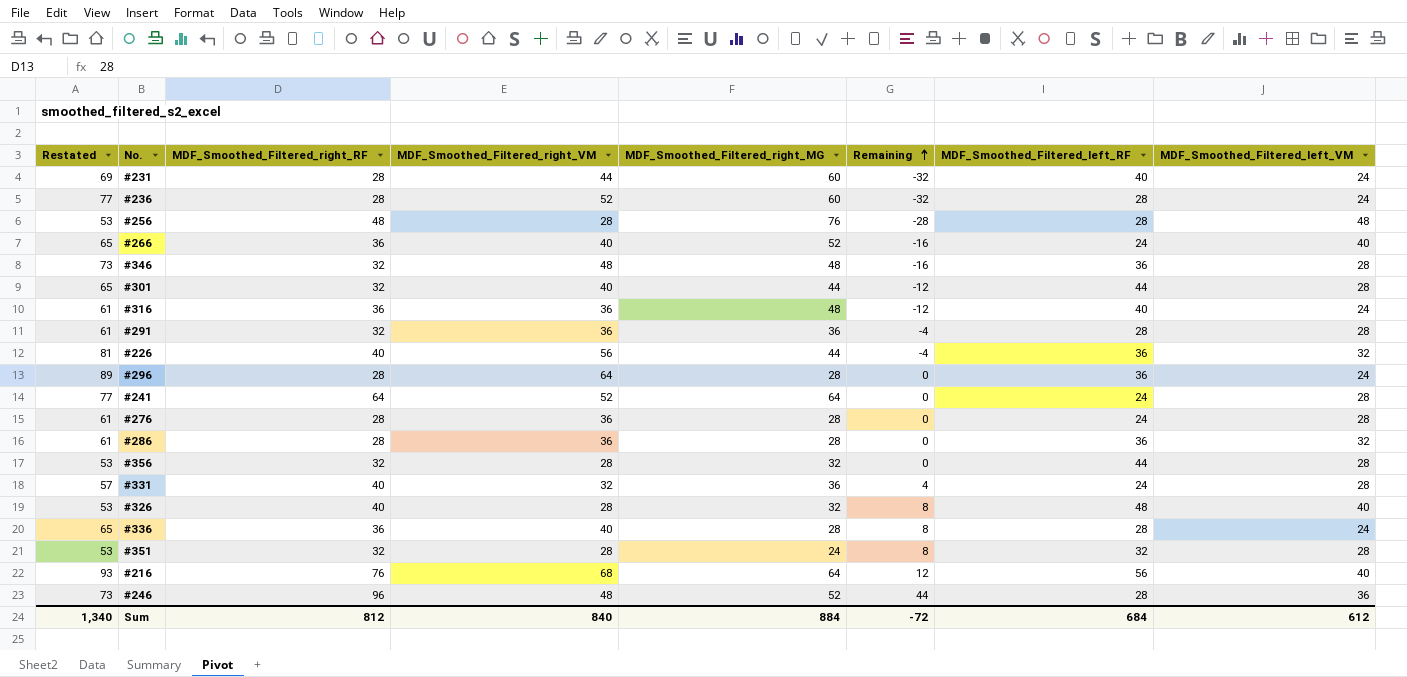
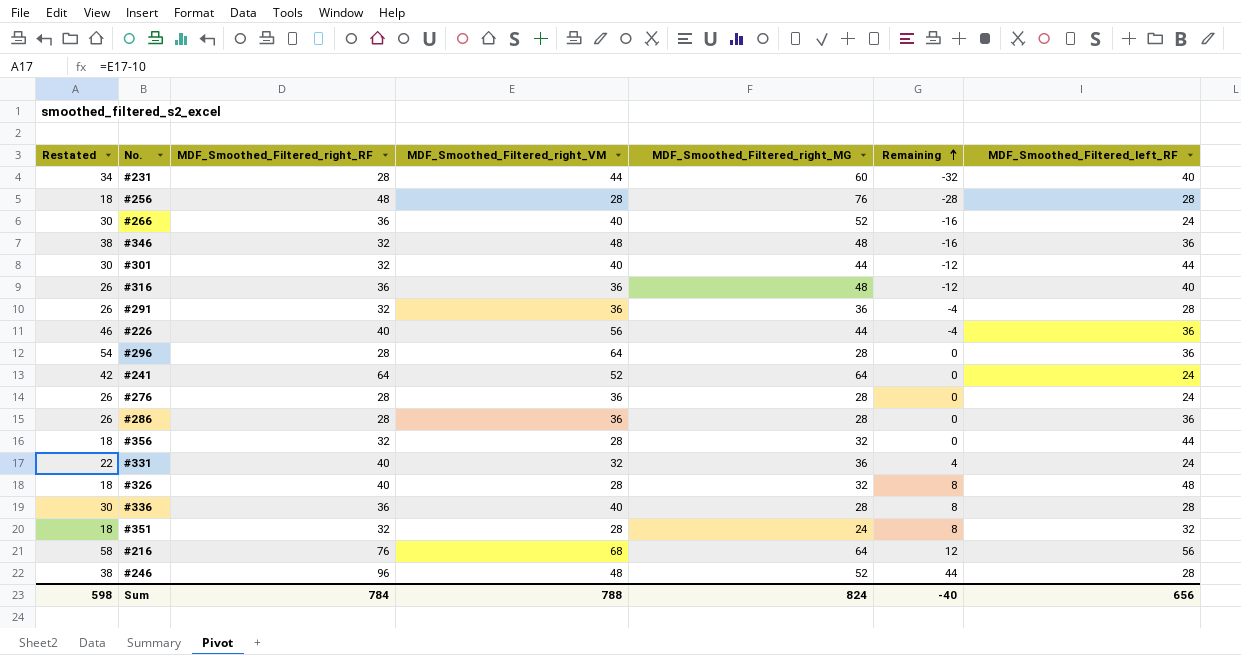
column MDF_Smoothed_Filtered_left_VM | position: 8 -> none
column Restated | formula: [MDF_Smoothed_Filtered_right_VM] + 25 -> [MDF_Smoothed_Filtered_right_VM] - 10
row #236: 77 | 28 | 52 | 60 | -32 | 28 | 24 -> none
Sum | Restated: 1,340 -> 598
Sum | MDF_Smoothed_Filtered_right_RF: 812 -> 784
Sum | MDF_Smoothed_Filtered_right_VM: 840 -> 788
Sum | MDF_Smoothed_Filtered_right_MG: 884 -> 824
Sum | Remaining: -72 -> -40
Sum | MDF_Smoothed_Filtered_left_RF: 684 -> 656

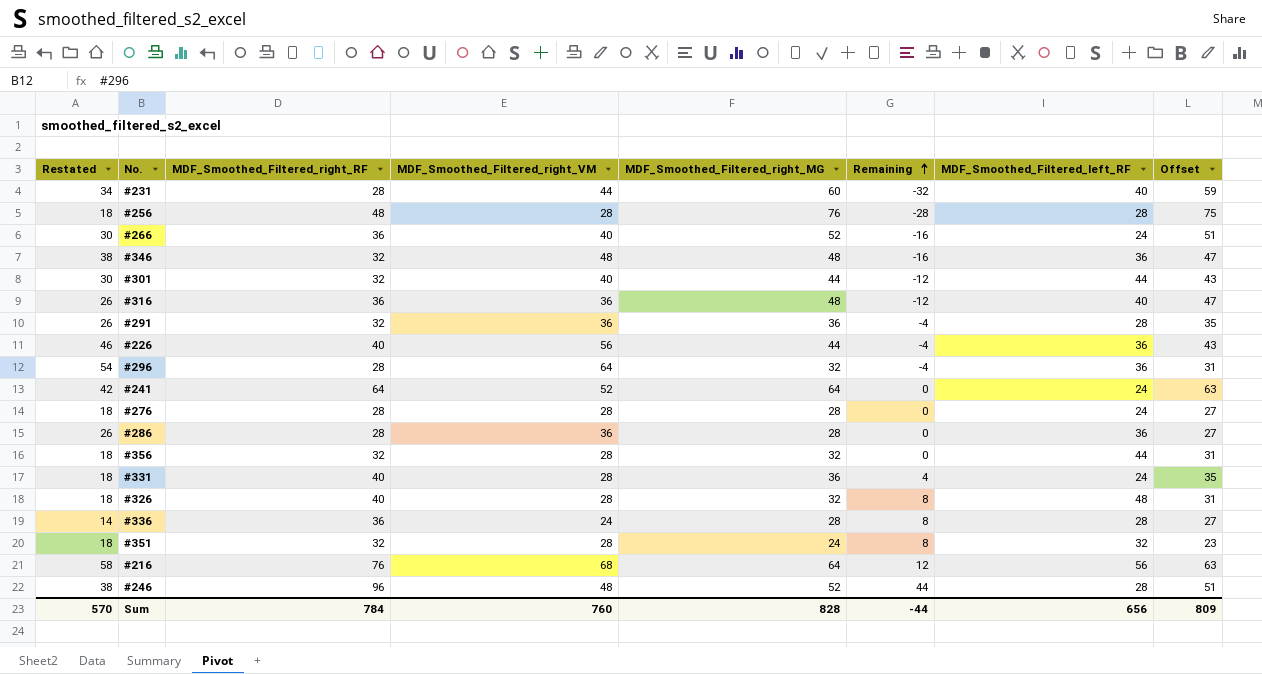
column Offset | formula: none -> [MDF_Smoothed_Filtered_right_MG] - 1
#296 | MDF_Smoothed_Filtered_right_MG: 28 -> 32
#296 | Remaining: 0 -> -4
#276 | Restated: 26 -> 18
#276 | MDF_Smoothed_Filtered_right_VM: 36 -> 28
#331 | Restated: 22 -> 18
#331 | MDF_Smoothed_Filtered_right_VM: 32 -> 28
#336 | Restated: 30 -> 14
#336 | MDF_Smoothed_Filtered_right_VM: 40 -> 24
Sum | Restated: 598 -> 570
Sum | MDF_Smoothed_Filtered_right_VM: 788 -> 760
Sum | MDF_Smoothed_Filtered_right_MG: 824 -> 828
Sum | Remaining: -40 -> -44

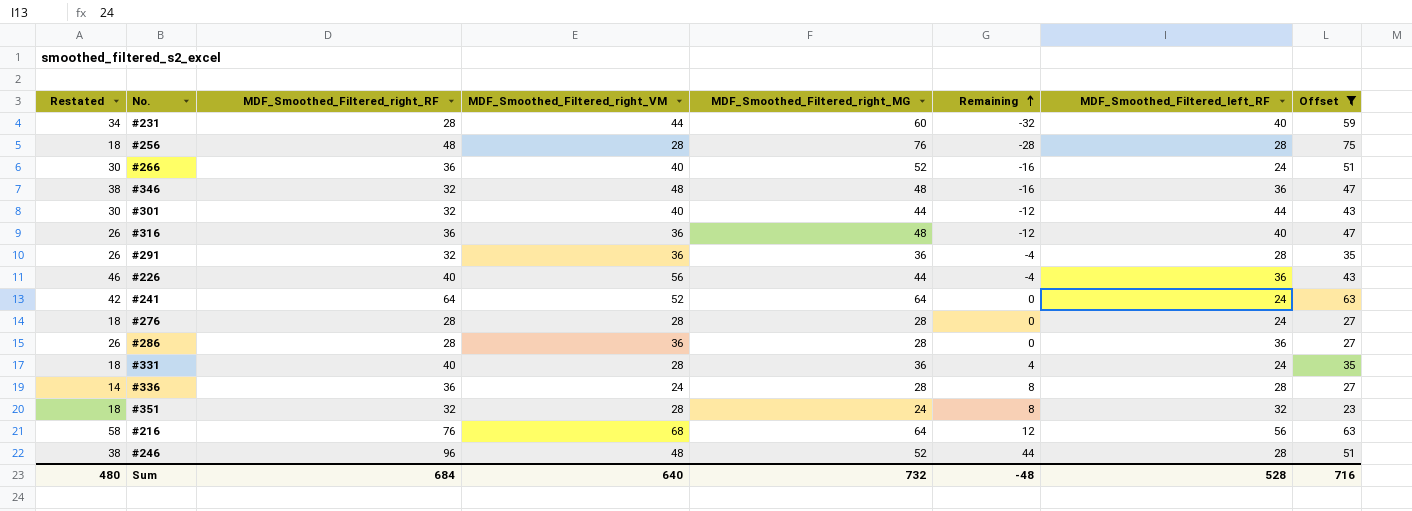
filter: none -> Offset != 31
Sum | Restated: 570 -> 480
Sum | MDF_Smoothed_Filtered_right_RF: 784 -> 684
Sum | MDF_Smoothed_Filtered_right_VM: 760 -> 640
Sum | MDF_Smoothed_Filtered_right_MG: 828 -> 732
Sum | Remaining: -44 -> -48
Sum | MDF_Smoothed_Filtered_left_RF: 656 -> 528
Sum | Offset: 809 -> 716

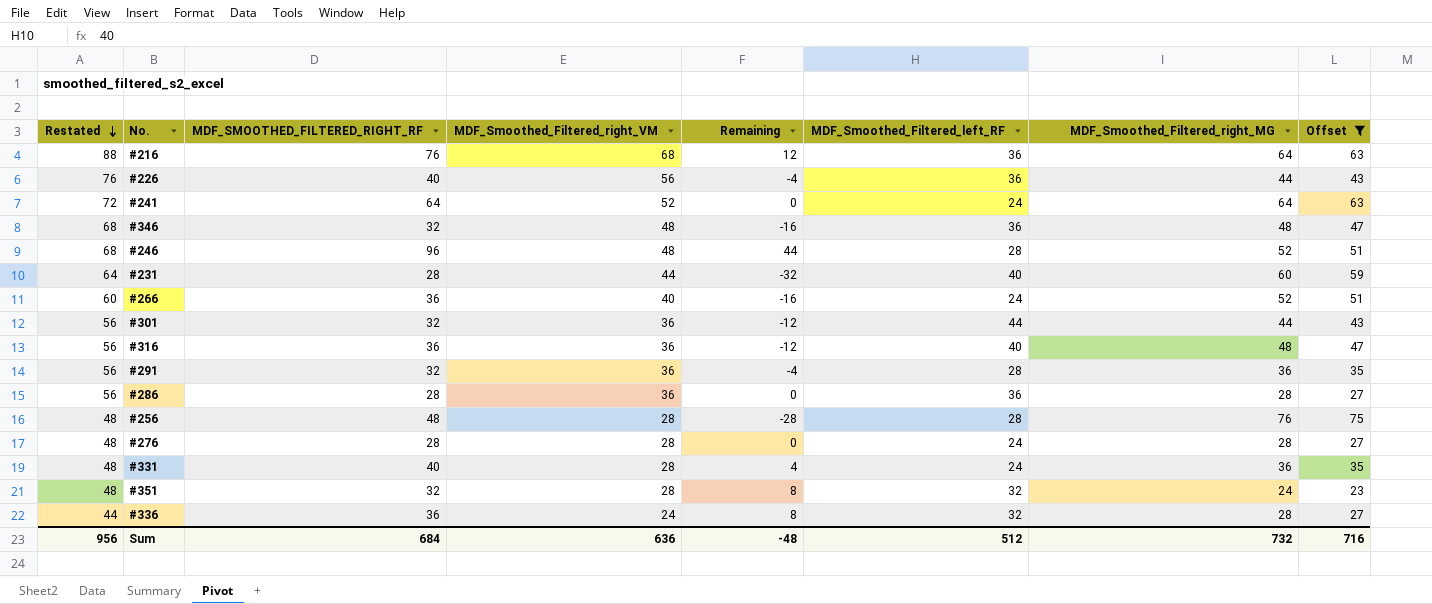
row order: Remaining ascending -> Restated descending
column Restated | formula: [MDF_Smoothed_Filtered_right_VM] - 10 -> [MDF_Smoothed_Filtered_right_VM] + 20
column name: MDF_Smoothed_Filtered_right_RF -> MDF_SMOOTHED_FILTERED_RIGHT_RF
column MDF_Smoothed_Filtered_right_MG | position: 5 -> 7
#216 | MDF_Smoothed_Filtered_left_RF: 56 -> 36
#301 | MDF_Smoothed_Filtered_right_VM: 40 -> 36
#336 | MDF_Smoothed_Filtered_left_RF: 28 -> 32
Sum | Restated: 480 -> 956
Sum | MDF_Smoothed_Filtered_right_VM: 640 -> 636
Sum | MDF_Smoothed_Filtered_left_RF: 528 -> 512

